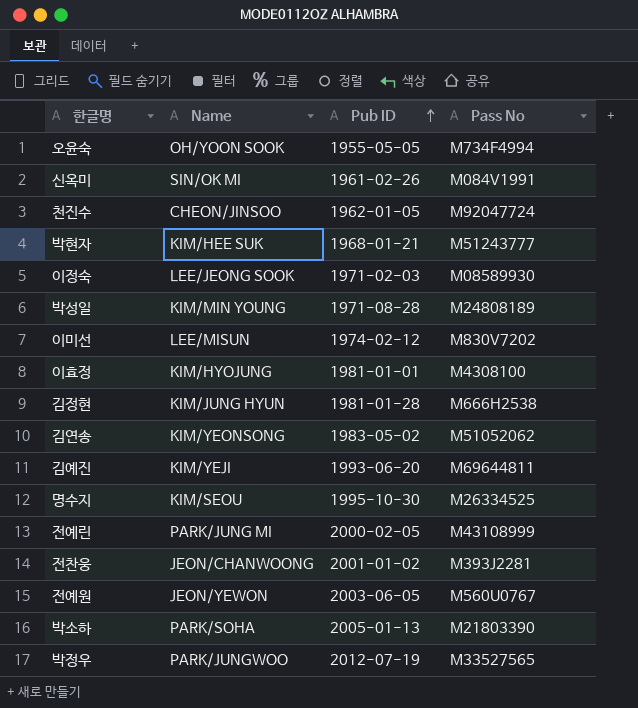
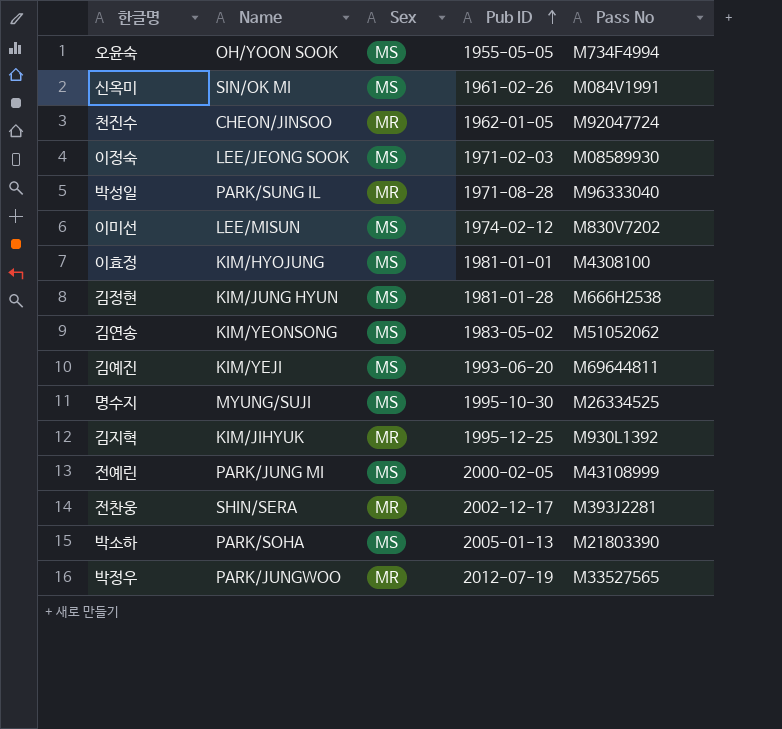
column Sex | position: none -> 3
row 박현자: KIM/HEE SUK | 1968-01-21 | M51243777 -> none
row 전예원: JEON/YEWON | 2003-06-05 | M560U0767 -> none
박성일 | Name: KIM/MIN YOUNG -> PARK/SUNG IL
박성일 | Pass No: M24808189 -> M96333040
명수지 | Name: KIM/SEOU -> MYUNG/SUJI
row 김지혁: none -> KIM/JIHYUK | MR | 1995-12-25 | M930L1392
전찬웅 | Name: JEON/CHANWOONG -> SHIN/SERA
전찬웅 | Pub ID: 2001-01-02 -> 2002-12-17

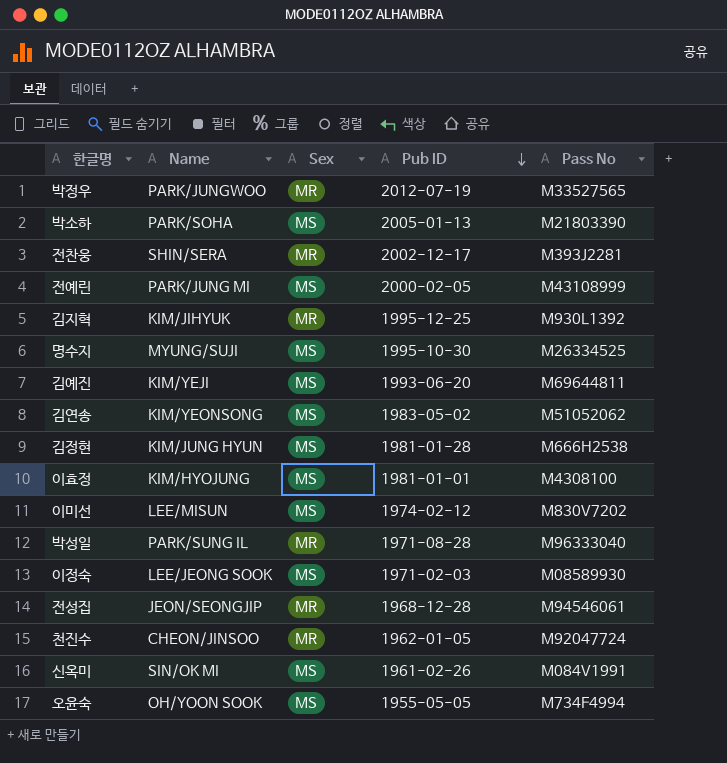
row order: Pub ID ascending -> Pub ID descending
row 전성집: none -> JEON/SEONGJIP | MR | 1968-12-28 | M94546061

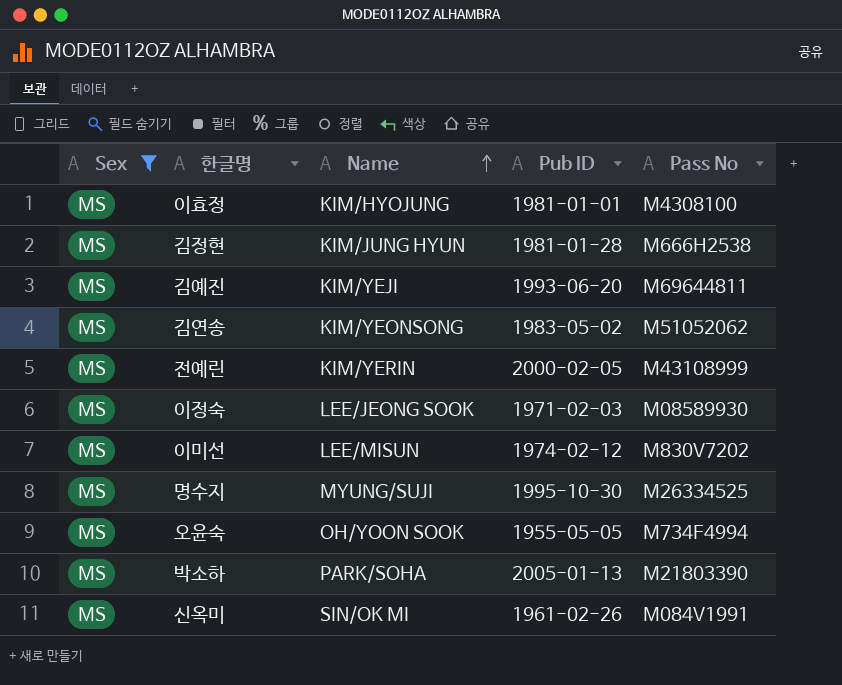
filter: none -> Sex = MS
row order: Pub ID descending -> Name ascending
column Sex | position: 3 -> 1
전예린 | Name: PARK/JUNG MI -> KIM/YERIN

